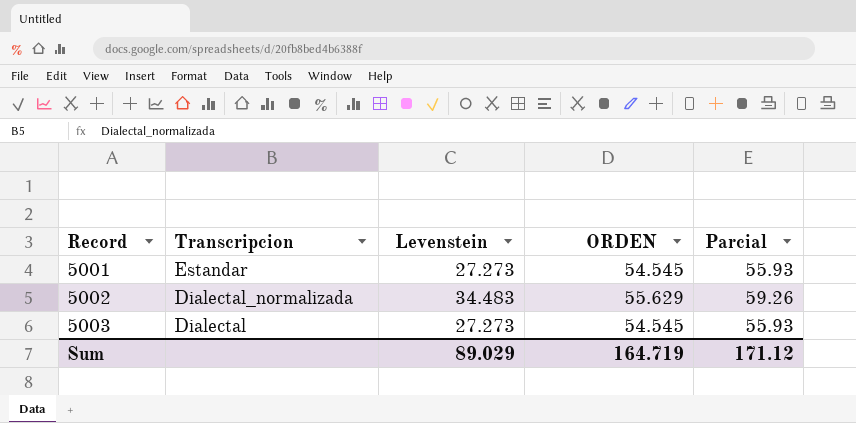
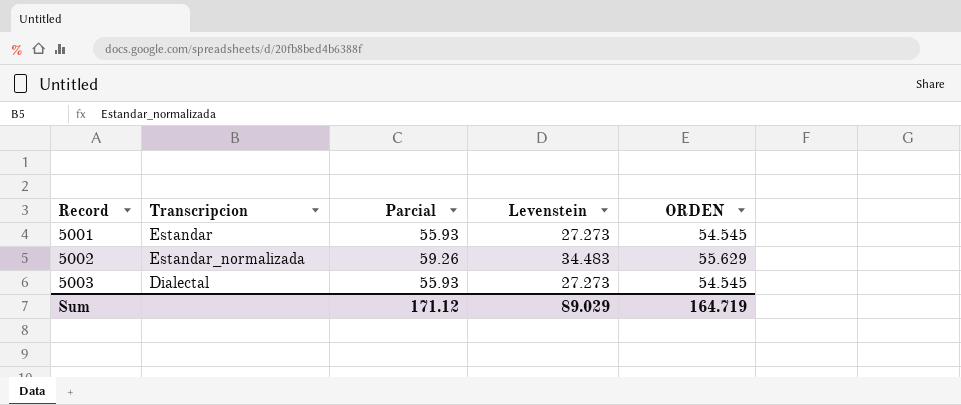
column Parcial | position: 5 -> 3
5002 | Transcripcion: Dialectal_normalizada -> Estandar_normalizada

